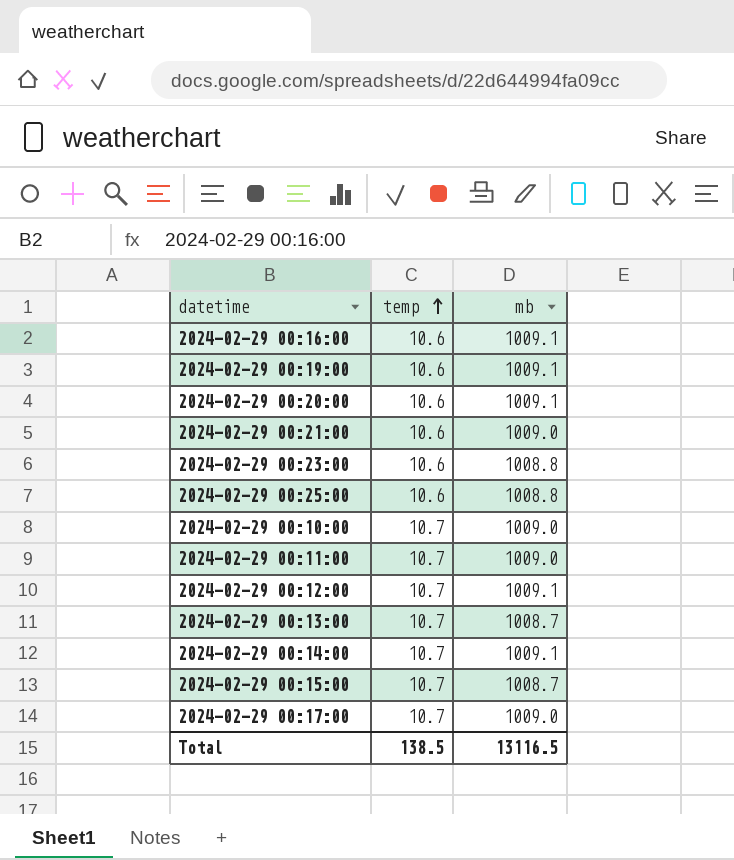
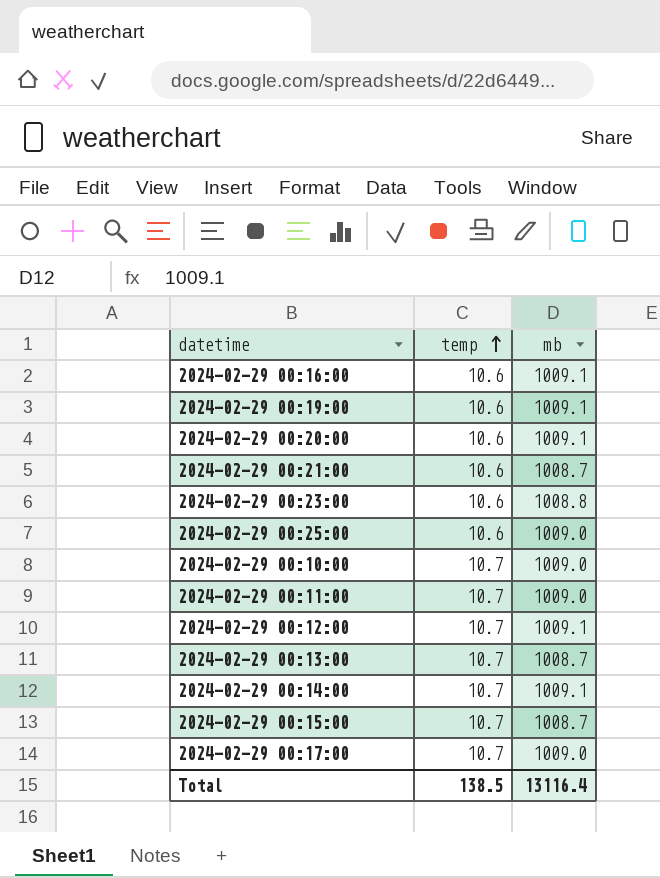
2024-02-29 00:21:00 | mb: 1009.0 -> 1008.7
2024-02-29 00:25:00 | mb: 1008.8 -> 1009.0
Total | mb: 13116.5 -> 13116.4

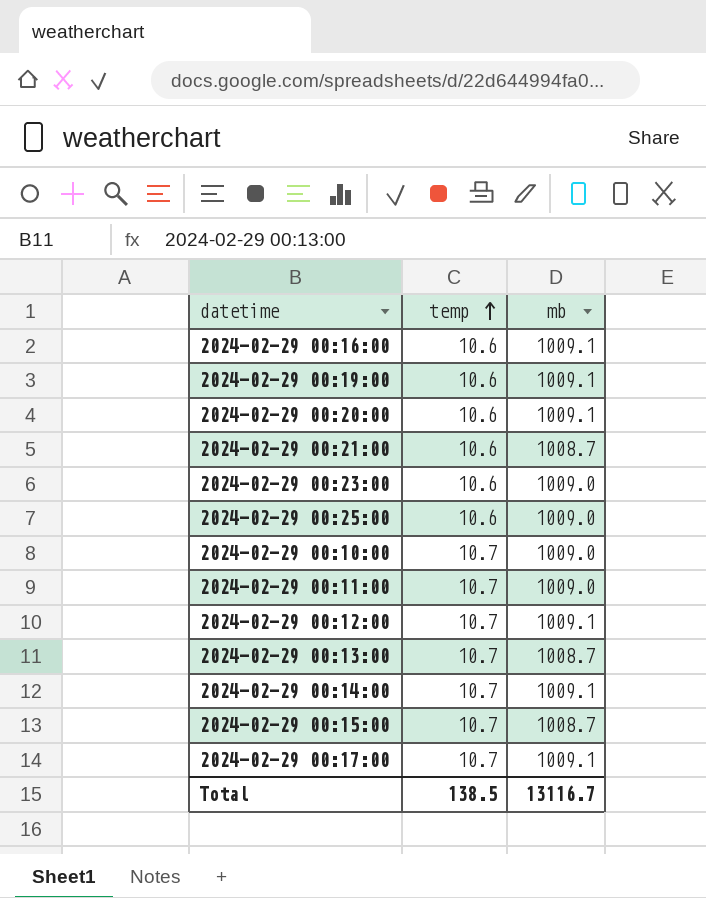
2024-02-29 00:23:00 | mb: 1008.8 -> 1009.0
2024-02-29 00:17:00 | mb: 1009.0 -> 1009.1
Total | mb: 13116.4 -> 13116.7

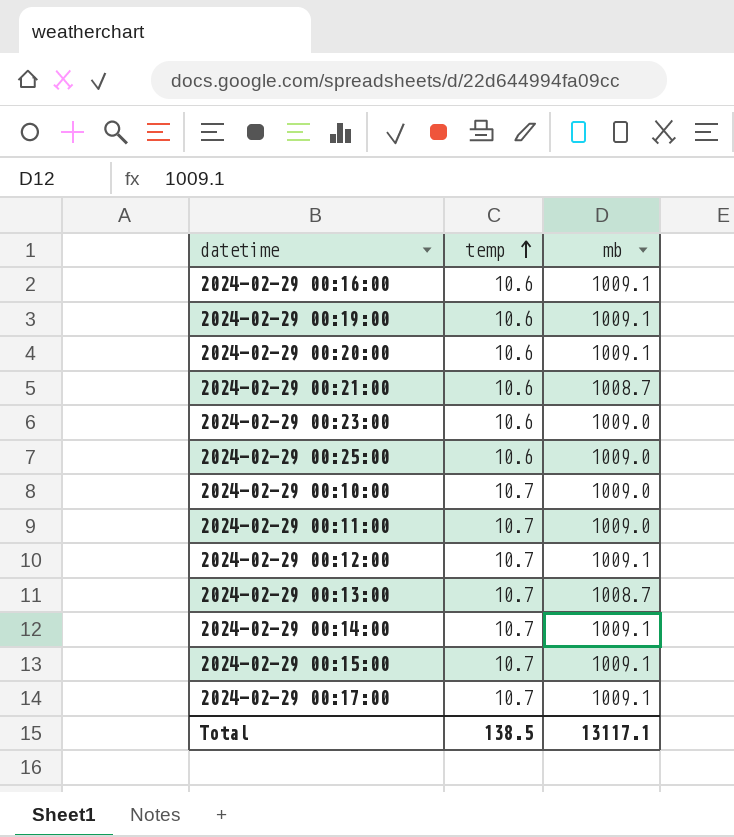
2024-02-29 00:15:00 | mb: 1008.7 -> 1009.1
Total | mb: 13116.7 -> 13117.1

